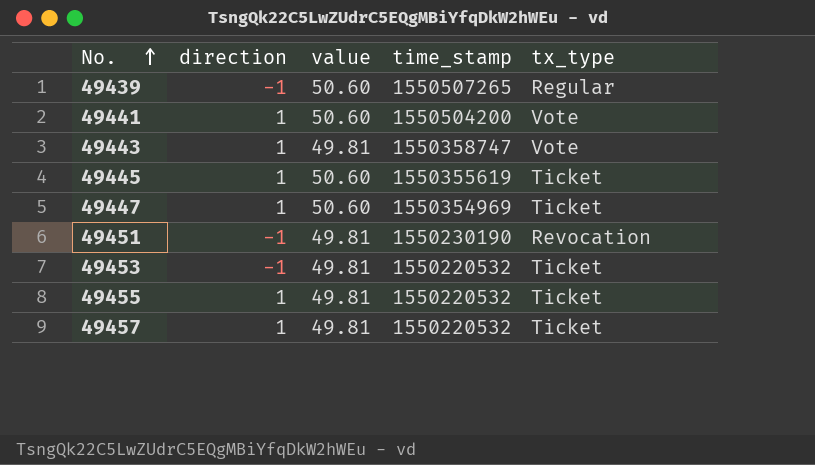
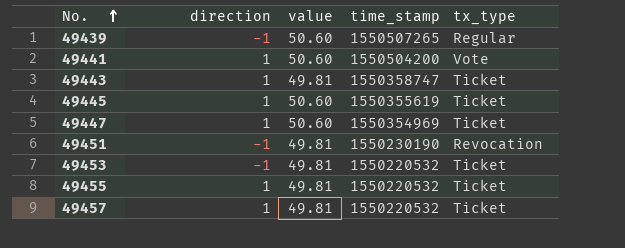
49443 | tx_type: Vote -> Ticket

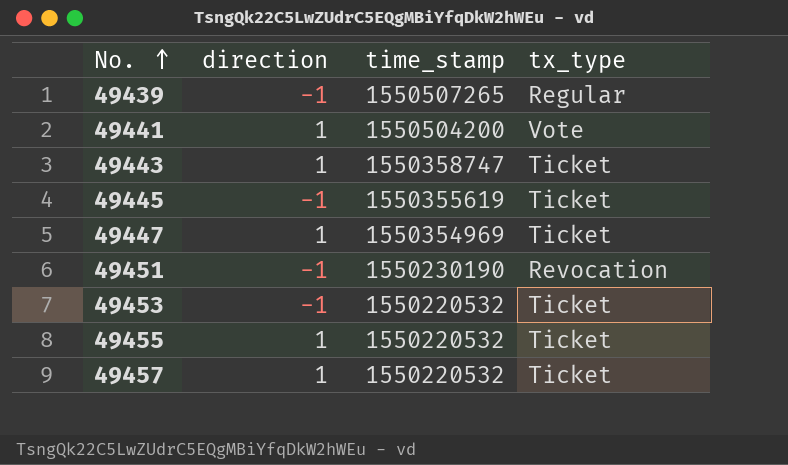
column value | position: 3 -> none
49445 | direction: 1 -> -1

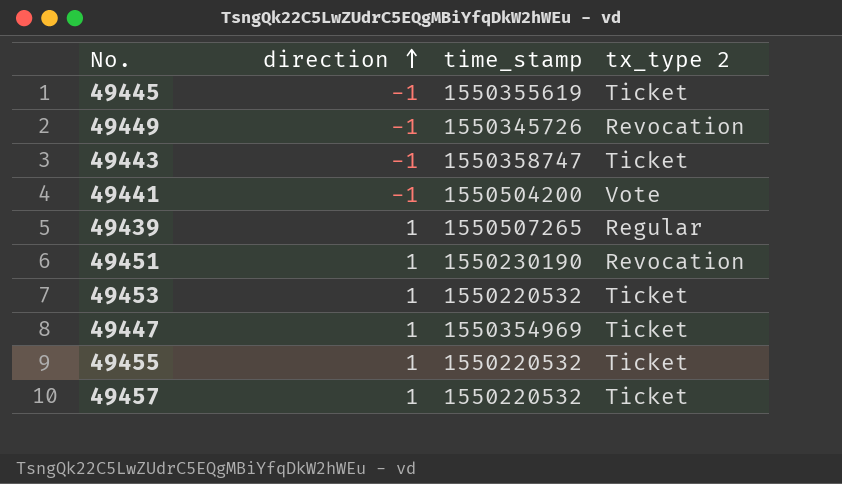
row order: No. ascending -> direction ascending
column name: tx_type -> tx_type 2
row 49449: none -> -1 | 1550345726 | Revocation
49443 | direction: 1 -> -1
49441 | direction: 1 -> -1
49439 | direction: -1 -> 1
49451 | direction: -1 -> 1
49453 | direction: -1 -> 1

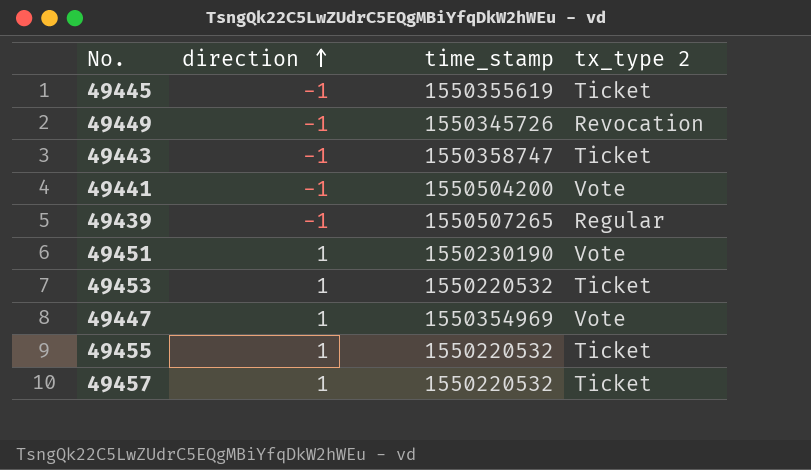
49439 | direction: 1 -> -1
49451 | tx_type 2: Revocation -> Vote
49447 | tx_type 2: Ticket -> Vote

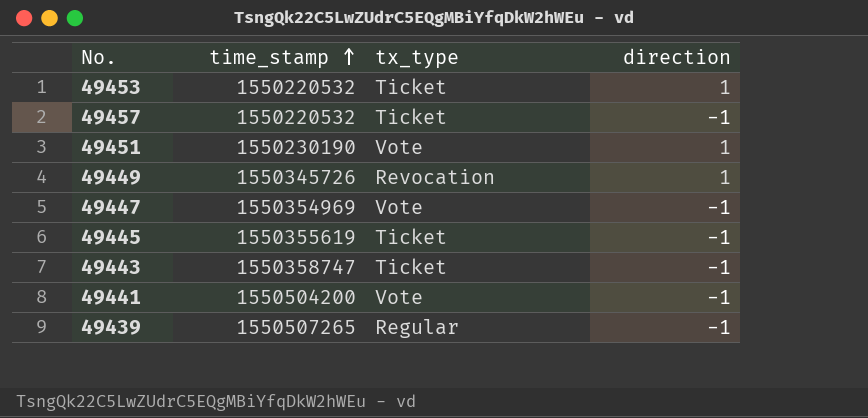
row order: direction ascending -> time_stamp ascending
column name: tx_type 2 -> tx_type
column direction | position: 2 -> 4
row 49455: 1 | 1550220532 | Ticket -> none
49457 | direction: 1 -> -1
49449 | direction: -1 -> 1
49447 | direction: 1 -> -1

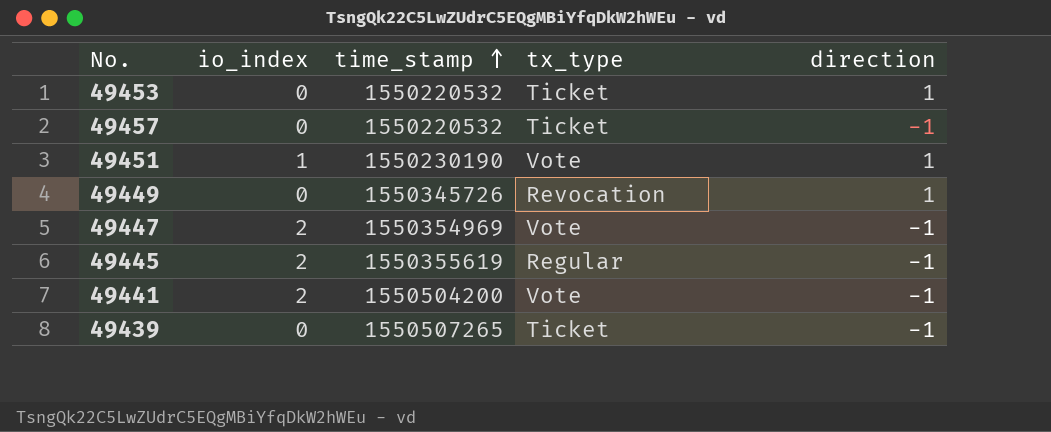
column io_index | position: none -> 2
row 49443: 1550358747 | Ticket | -1 -> none
49445 | tx_type: Ticket -> Regular
49439 | tx_type: Regular -> Ticket

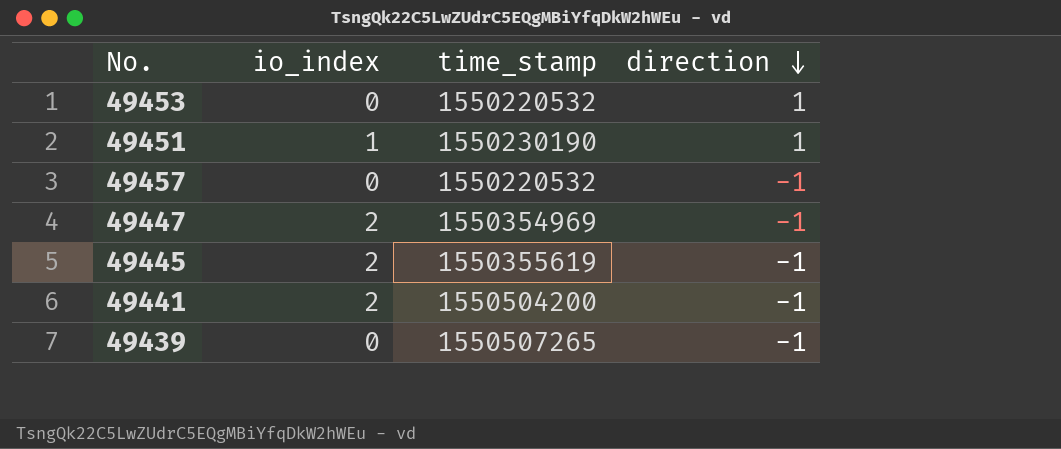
row order: time_stamp ascending -> direction descending
column tx_type | position: 4 -> none
row 49449: 0 | 1550345726 | Revocation | 1 -> none

